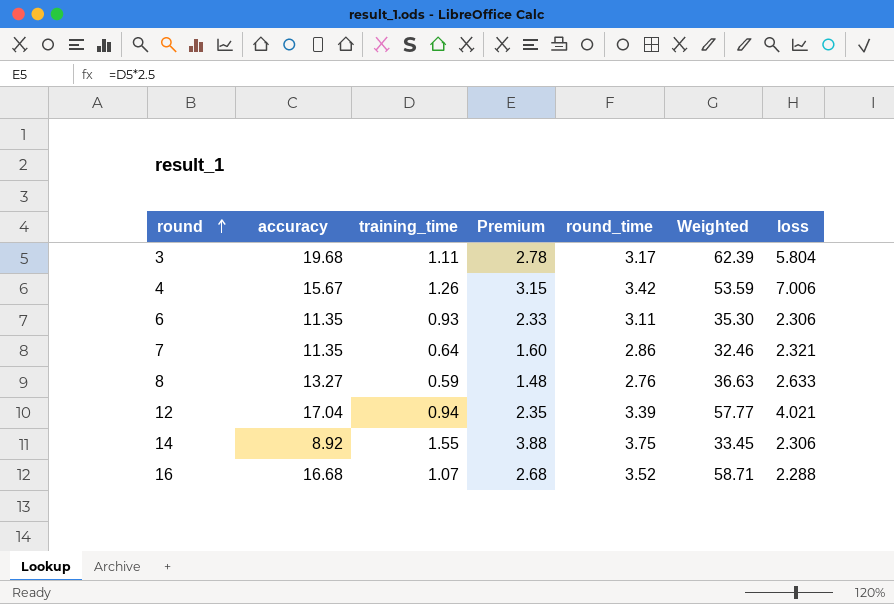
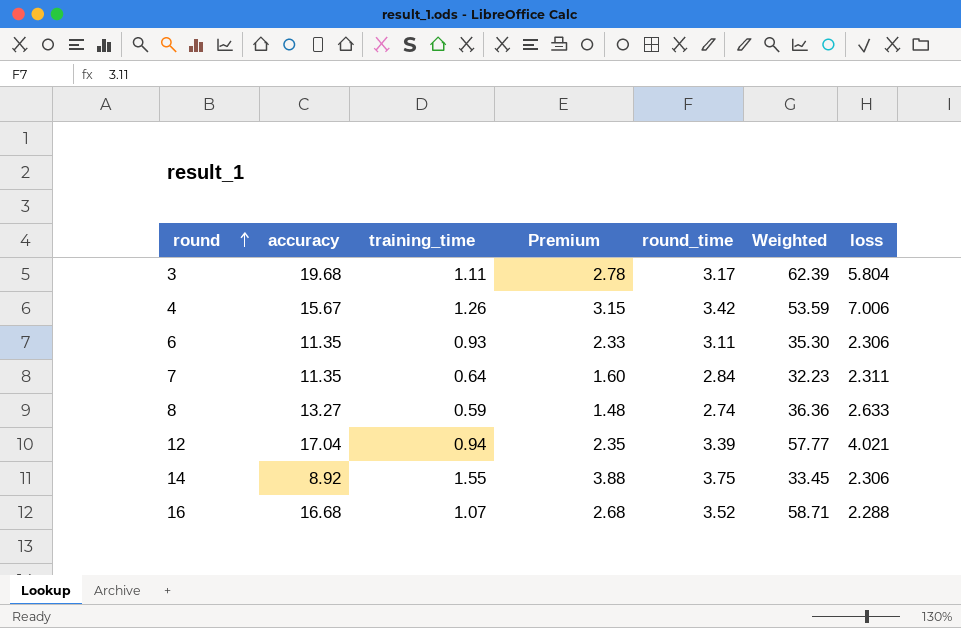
7 | round_time: 2.86 -> 2.84
7 | Weighted: 32.46 -> 32.23
7 | loss: 2.321 -> 2.311
8 | round_time: 2.76 -> 2.74
8 | Weighted: 36.63 -> 36.36

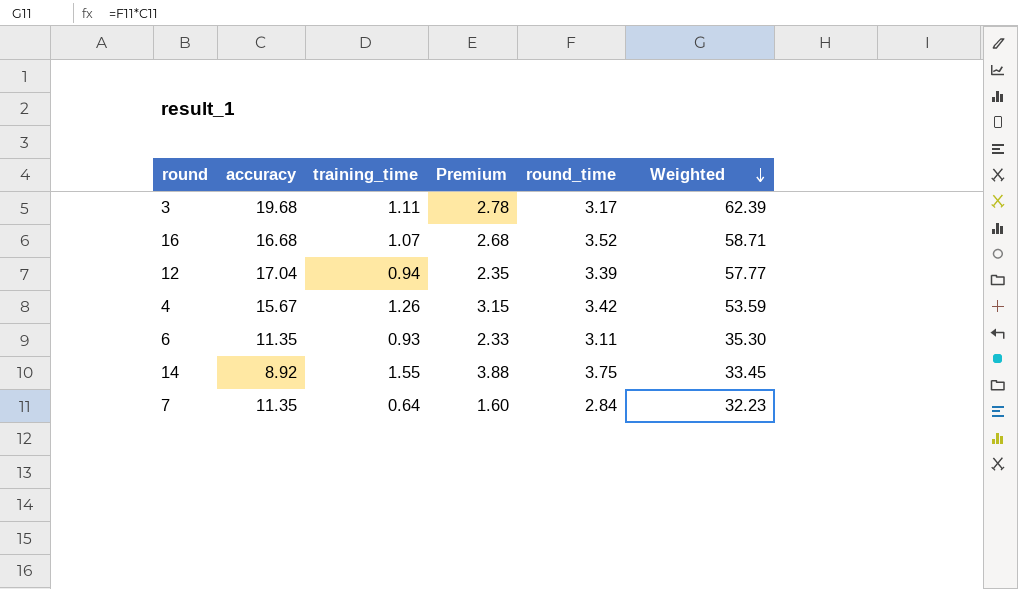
row order: round ascending -> Weighted descending
column loss | position: 7 -> none
row 8: 13.27 | 0.59 | 1.48 | 2.74 | 36.36 | 2.633 -> none

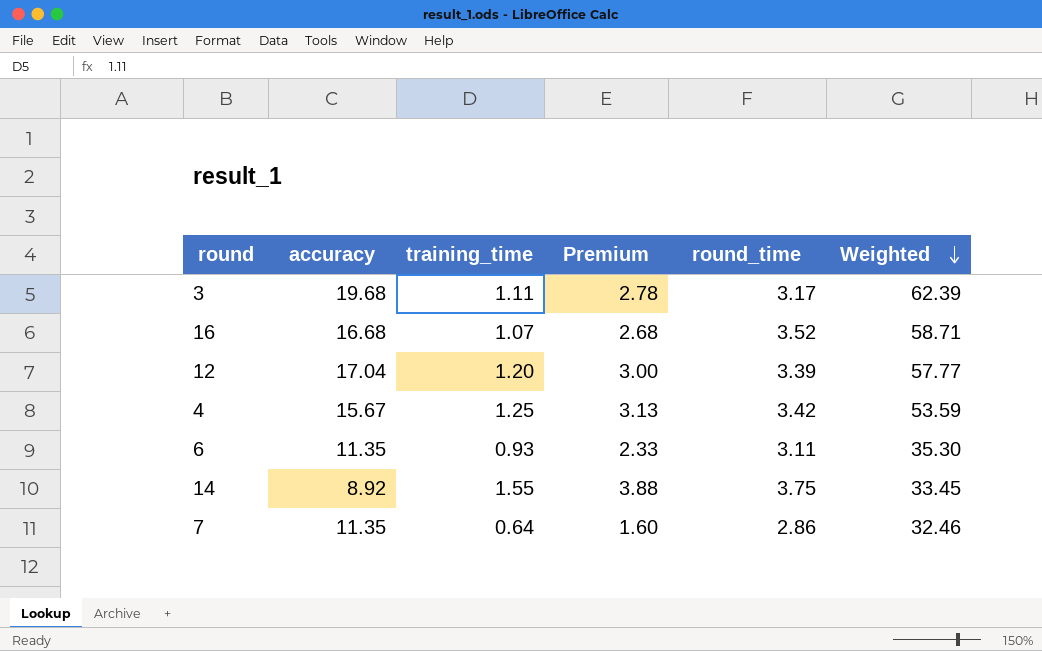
12 | training_time: 0.94 -> 1.20
12 | Premium: 2.35 -> 3.00
4 | training_time: 1.26 -> 1.25
4 | Premium: 3.15 -> 3.13
7 | round_time: 2.84 -> 2.86
7 | Weighted: 32.23 -> 32.46

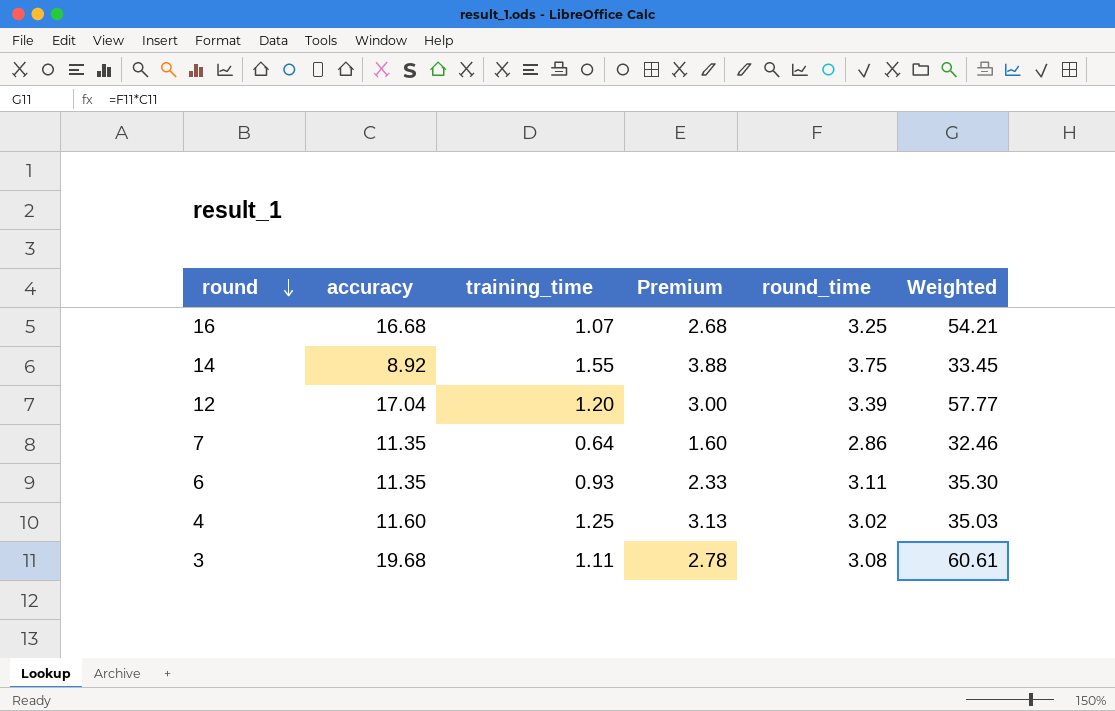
row order: Weighted descending -> round descending
16 | round_time: 3.52 -> 3.25
16 | Weighted: 58.71 -> 54.21
4 | accuracy: 15.67 -> 11.60
4 | round_time: 3.42 -> 3.02
4 | Weighted: 53.59 -> 35.03
3 | round_time: 3.17 -> 3.08
3 | Weighted: 62.39 -> 60.61

